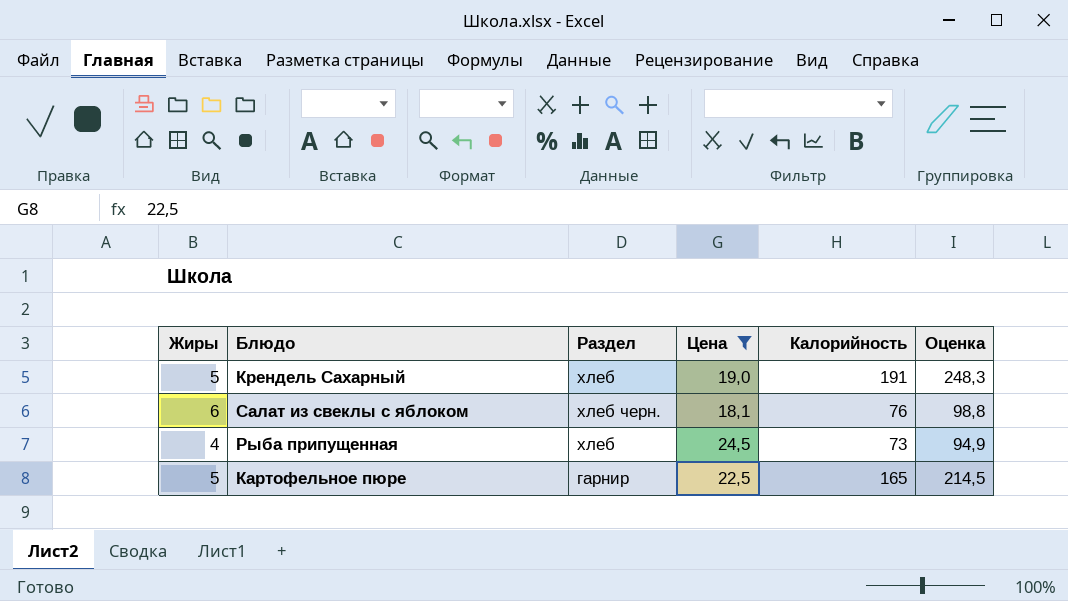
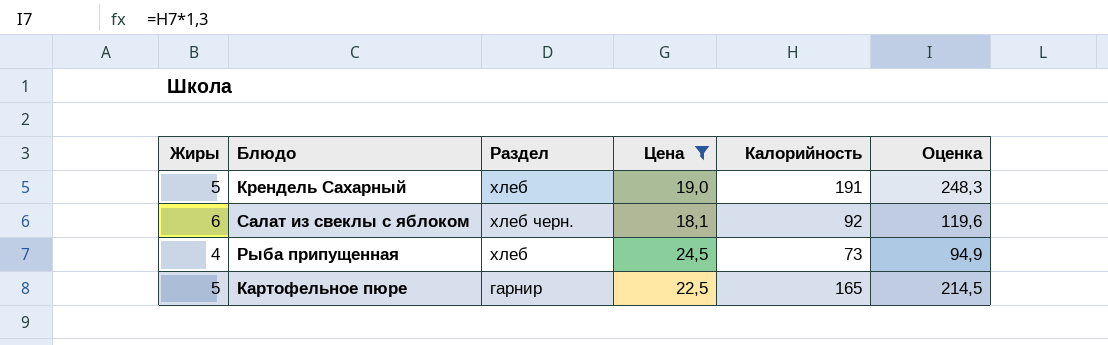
Салат из свеклы с яблоком | Калорийность: 76 -> 92
Салат из свеклы с яблоком | Оценка: 98,8 -> 119,6

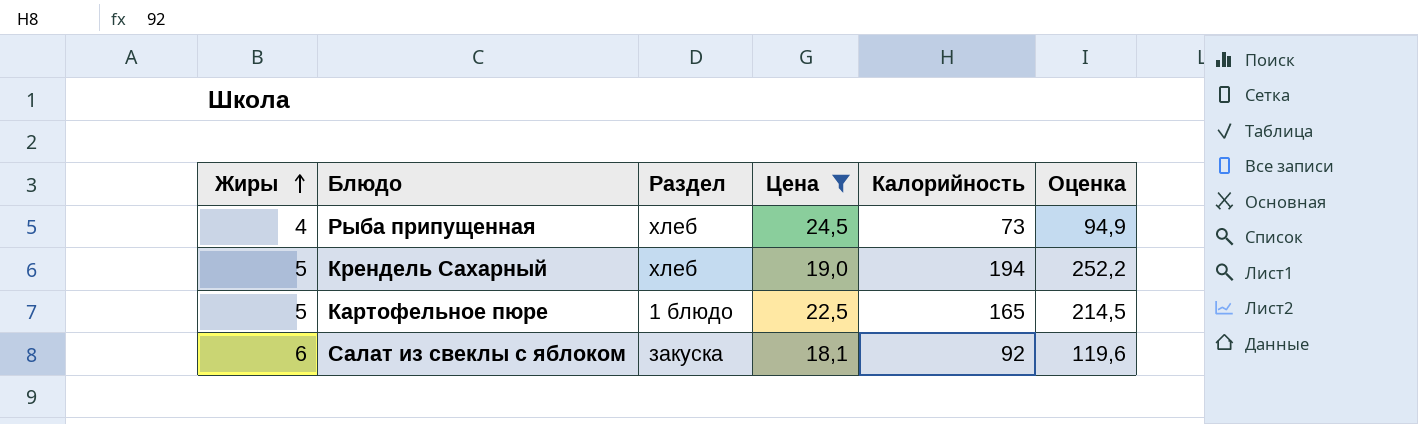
row order: none -> Жиры ascending
Крендель Сахарный | Калорийность: 191 -> 194
Крендель Сахарный | Оценка: 248,3 -> 252,2
Картофельное пюре | Раздел: гарнир -> 1 блюдо
Салат из свеклы с яблоком | Раздел: хлеб черн. -> закуска

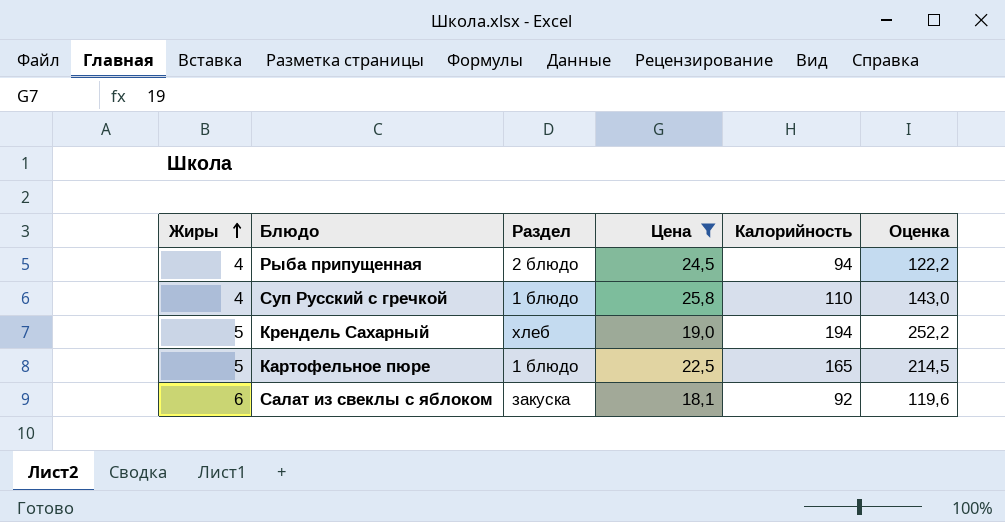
Рыба припущенная | Раздел: хлеб -> 2 блюдо
Рыба припущенная | Калорийность: 73 -> 94
Рыба припущенная | Оценка: 94,9 -> 122,2
row Суп Русский с гречкой: none -> 4 | 1 блюдо | 25,8 | 110 | 143,0

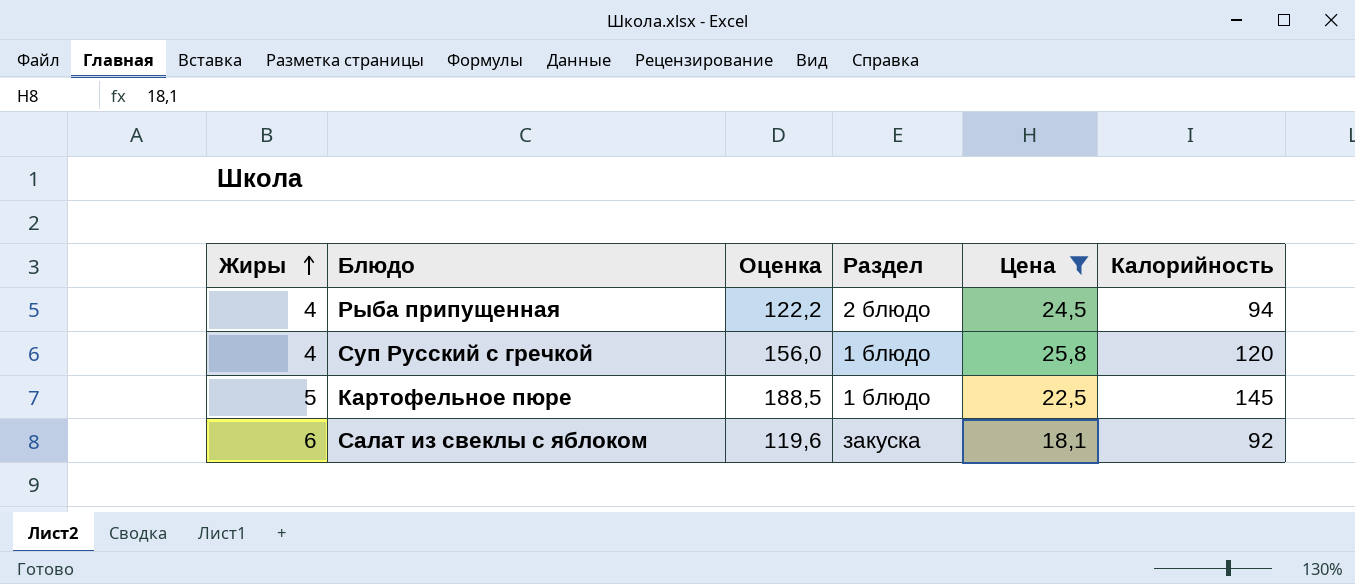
column Оценка | position: 6 -> 3
row Крендель Сахарный: 5 | хлеб | 19,0 | 194 | 252,2 -> none
Суп Русский с гречкой | Оценка: 143,0 -> 156,0
Суп Русский с гречкой | Калорийность: 110 -> 120
Картофельное пюре | Оценка: 214,5 -> 188,5
Картофельное пюре | Калорийность: 165 -> 145

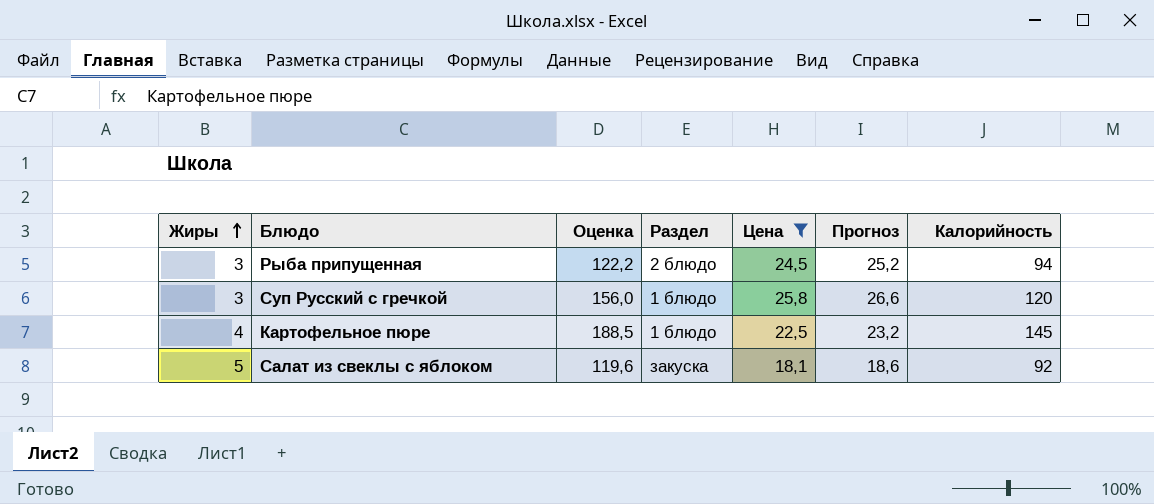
column Прогноз | formula: none -> [Цена] * 1,03
Рыба припущенная | Жиры: 4 -> 3
Суп Русский с гречкой | Жиры: 4 -> 3
Картофельное пюре | Жиры: 5 -> 4
Салат из свеклы с яблоком | Жиры: 6 -> 5

